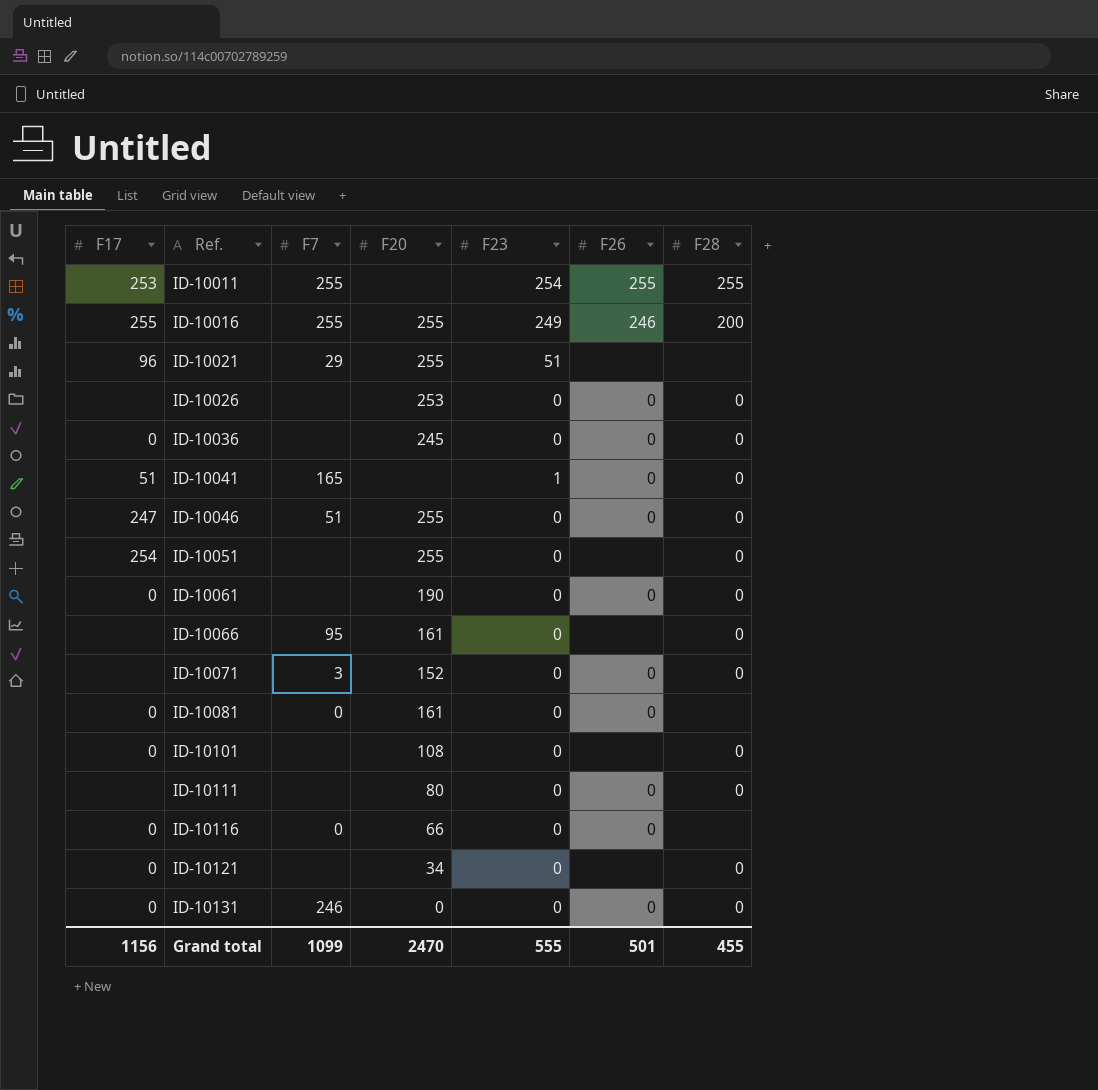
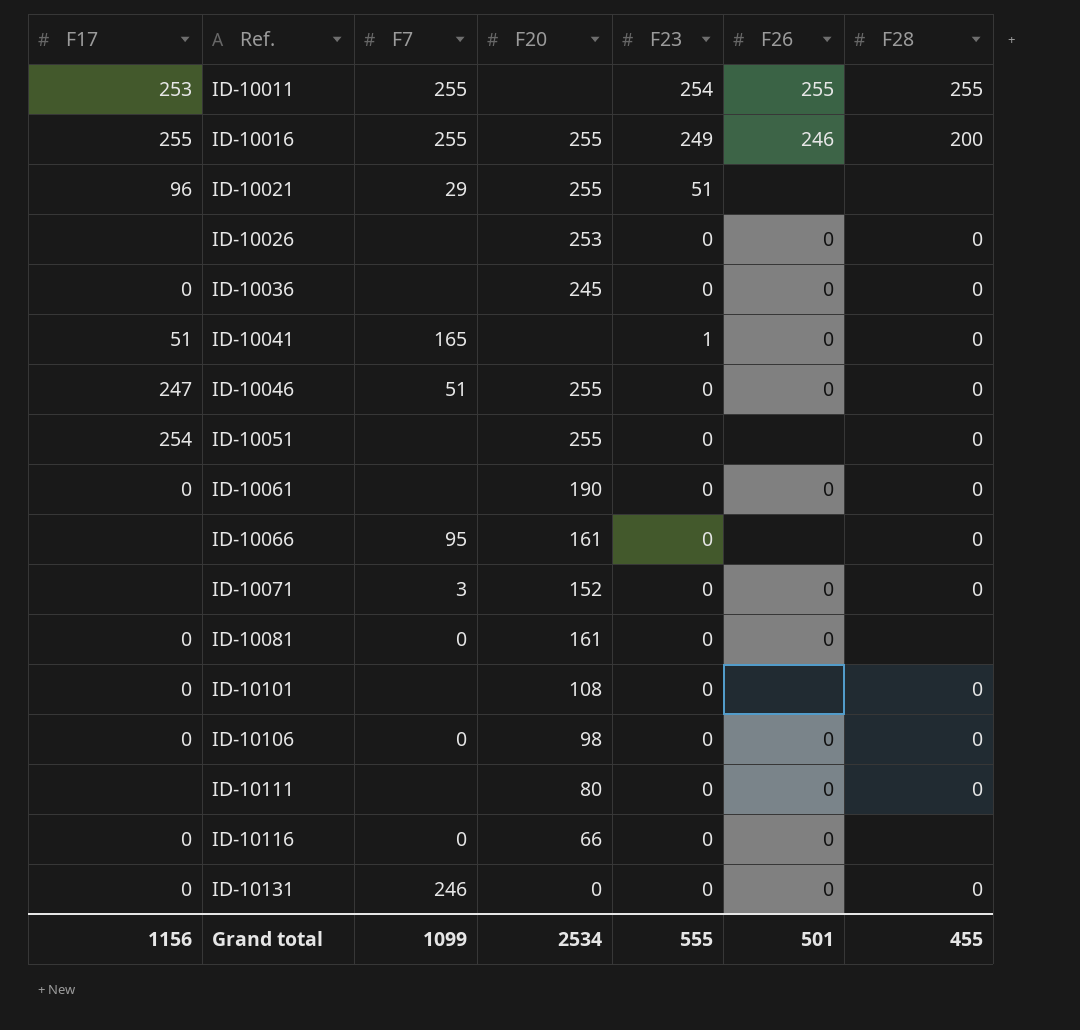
row ID-10121: 0 | none | 34 | 0 | none | 0 -> none
row ID-10106: none -> 0 | 0 | 98 | 0 | 0 | 0
Grand total | F20: 2470 -> 2534

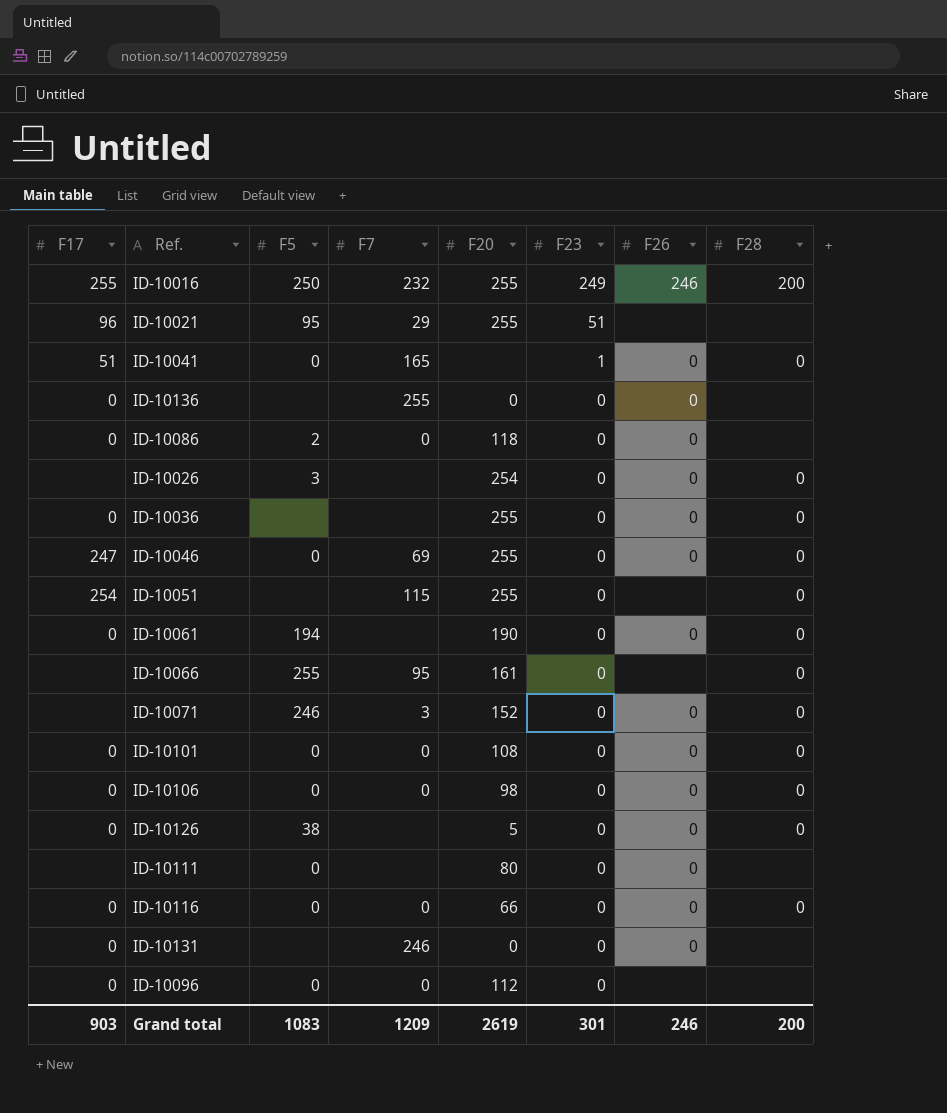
row order: Ref. ascending -> F23 descending
column F5 | position: none -> 3
row ID-10011: 253 | 255 | none | 254 | 255 | 255 -> none
row ID-10081: 0 | 0 | 161 | 0 | 0 | none -> none
ID-10016 | F7: 255 -> 232
row ID-10136: none -> 0 | none | 255 | 0 | 0 | 0 | none
row ID-10086: none -> 0 | 2 | 0 | 118 | 0 | 0 | none
ID-10026 | F20: 253 -> 254
ID-10036 | F20: 245 -> 255
ID-10046 | F7: 51 -> 69
ID-10051 | F7: none -> 115
ID-10101 | F7: none -> 0
ID-10101 | F26: none -> 0
row ID-10126: none -> 0 | 38 | none | 5 | 0 | 0 | 0
ID-10111 | F28: 0 -> none
ID-10116 | F28: none -> 0
ID-10131 | F28: 0 -> none
row ID-10096: none -> 0 | 0 | 0 | 112 | 0 | none | none
Grand total | F17: 1156 -> 903
Grand total | F7: 1099 -> 1209
Grand total | F20: 2534 -> 2619
Grand total | F23: 555 -> 301
Grand total | F26: 501 -> 246
Grand total | F28: 455 -> 200

